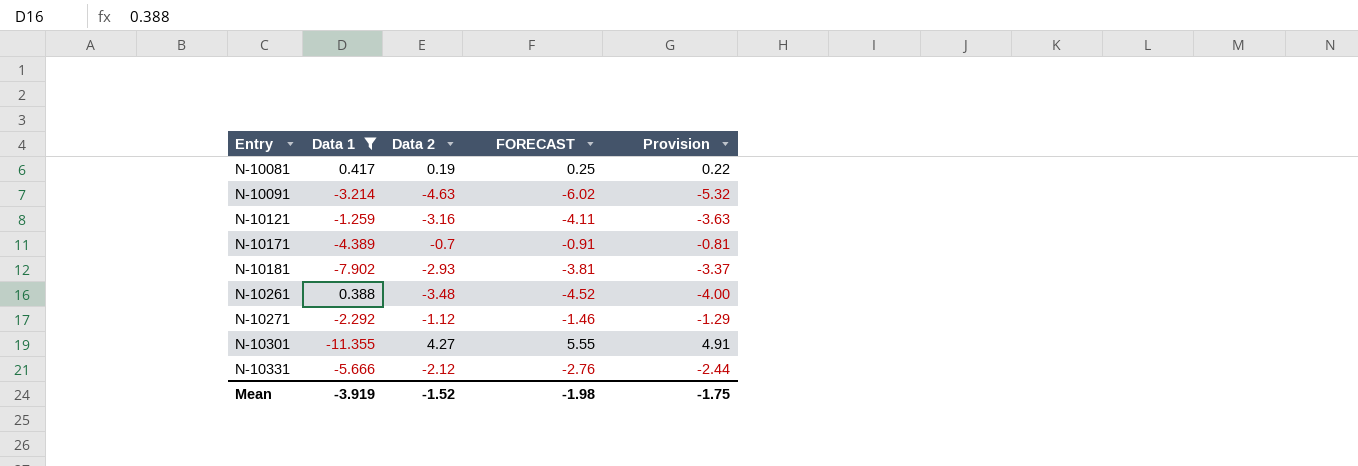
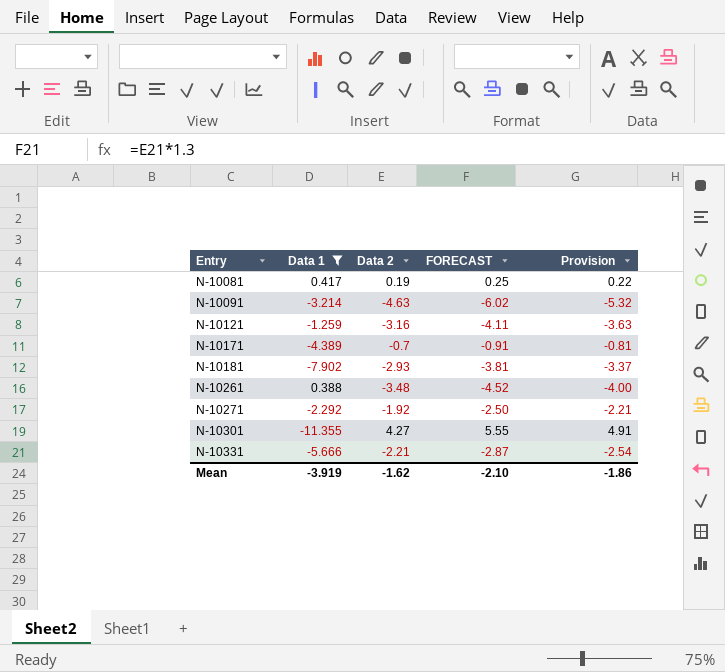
N-10271 | Data 2: -1.12 -> -1.92
N-10271 | FORECAST: -1.46 -> -2.50
N-10271 | Provision: -1.29 -> -2.21
N-10331 | Data 2: -2.12 -> -2.21
N-10331 | FORECAST: -2.76 -> -2.87
N-10331 | Provision: -2.44 -> -2.54
Mean | Data 2: -1.52 -> -1.62
Mean | FORECAST: -1.98 -> -2.10
Mean | Provision: -1.75 -> -1.86

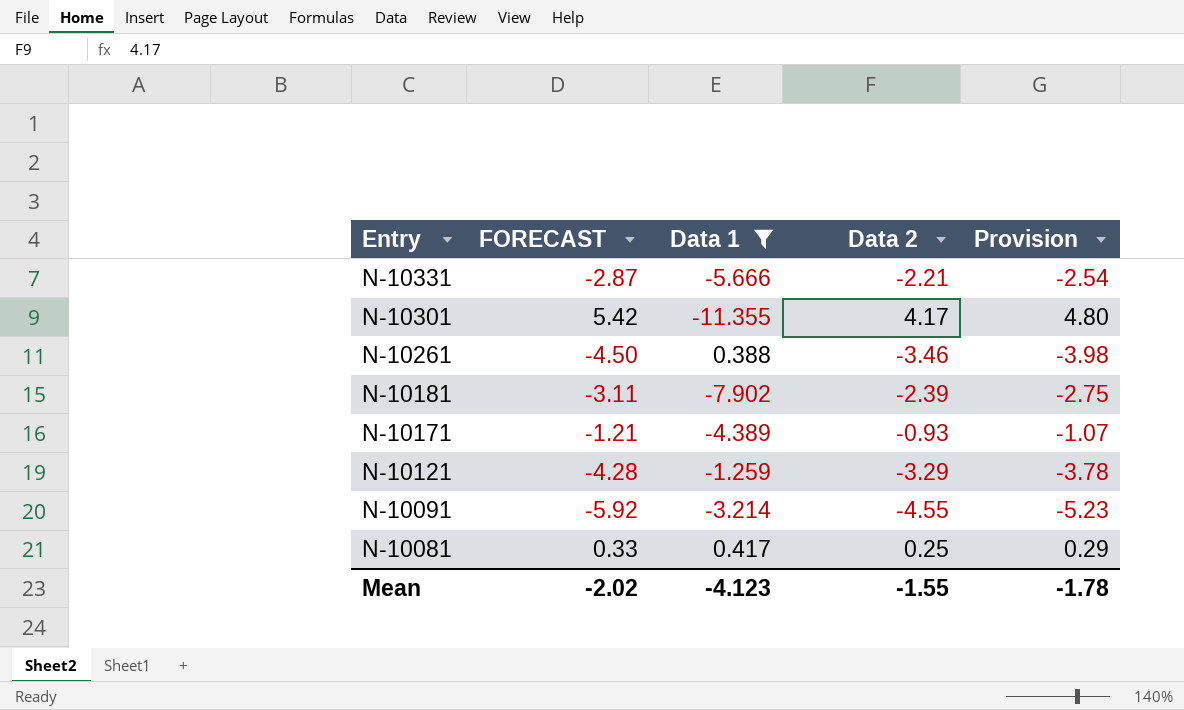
row order: Entry ascending -> Entry descending
column FORECAST | position: 4 -> 2
row N-10271: -2.292 | -1.92 | -2.50 | -2.21 -> none
N-10301 | FORECAST: 5.55 -> 5.42
N-10301 | Data 2: 4.27 -> 4.17
N-10301 | Provision: 4.91 -> 4.80
N-10261 | FORECAST: -4.52 -> -4.50
N-10261 | Data 2: -3.48 -> -3.46
N-10261 | Provision: -4.00 -> -3.98
N-10181 | FORECAST: -3.81 -> -3.11
N-10181 | Data 2: -2.93 -> -2.39
N-10181 | Provision: -3.37 -> -2.75
N-10171 | FORECAST: -0.91 -> -1.21
N-10171 | Data 2: -0.7 -> -0.93
N-10171 | Provision: -0.81 -> -1.07
N-10121 | FORECAST: -4.11 -> -4.28
N-10121 | Data 2: -3.16 -> -3.29
N-10121 | Provision: -3.63 -> -3.78
N-10091 | FORECAST: -6.02 -> -5.92
N-10091 | Data 2: -4.63 -> -4.55
N-10091 | Provision: -5.32 -> -5.23
N-10081 | FORECAST: 0.25 -> 0.33
N-10081 | Data 2: 0.19 -> 0.25
N-10081 | Provision: 0.22 -> 0.29
Mean | FORECAST: -2.10 -> -2.02
Mean | Data 1: -3.919 -> -4.123
Mean | Data 2: -1.62 -> -1.55
Mean | Provision: -1.86 -> -1.78

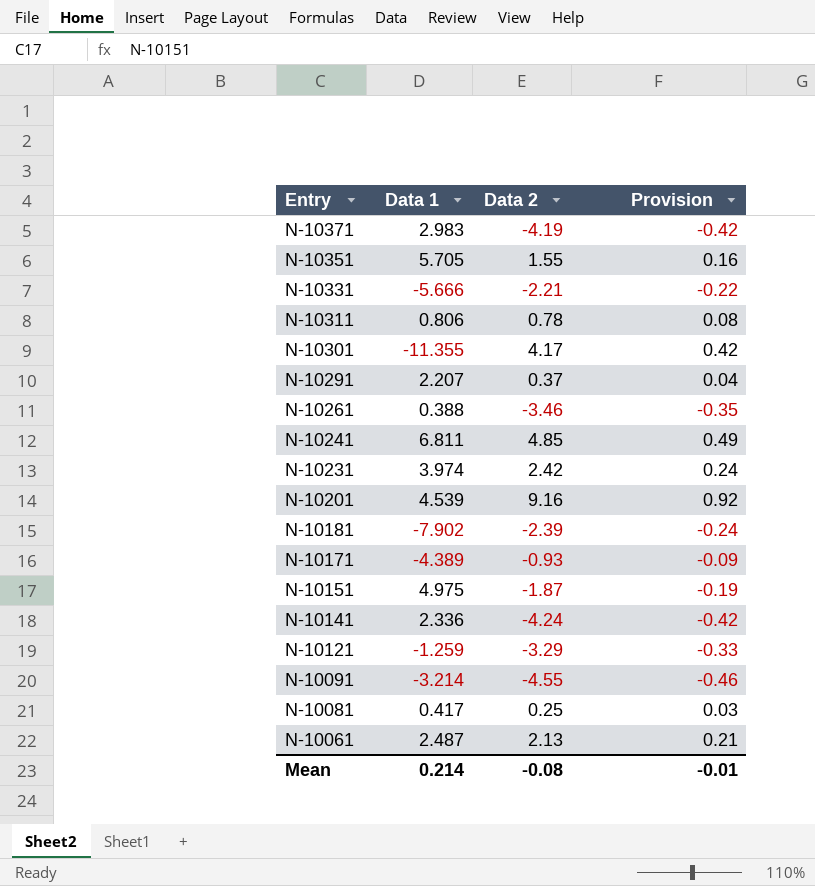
filter: Data 1 <= 0.417 -> none
column FORECAST | formula: [Data 2] * 1.3 -> none
column Provision | formula: [Data 2] * 1.15 -> [Data 2] * 0.1
Mean | Data 1: -4.123 -> 0.214
Mean | Data 2: -1.55 -> -0.08
Mean | Provision: -1.78 -> -0.01

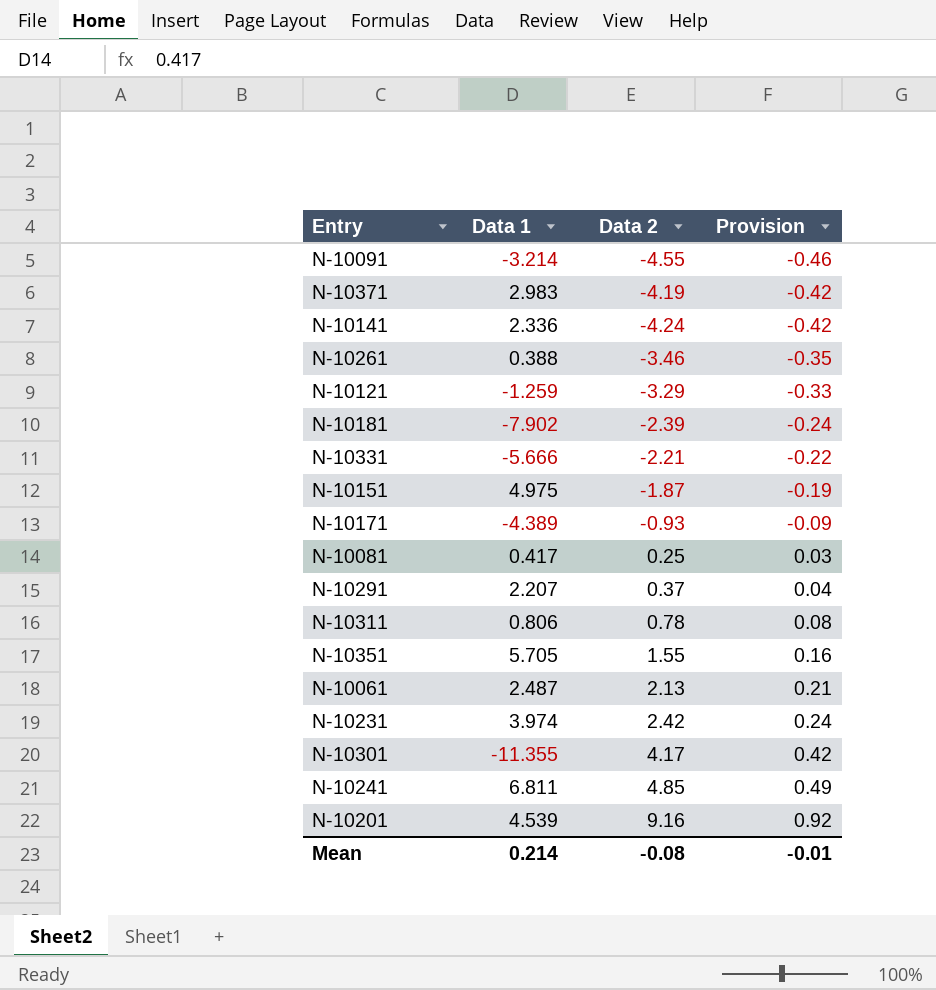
row order: Entry descending -> Provision ascending

